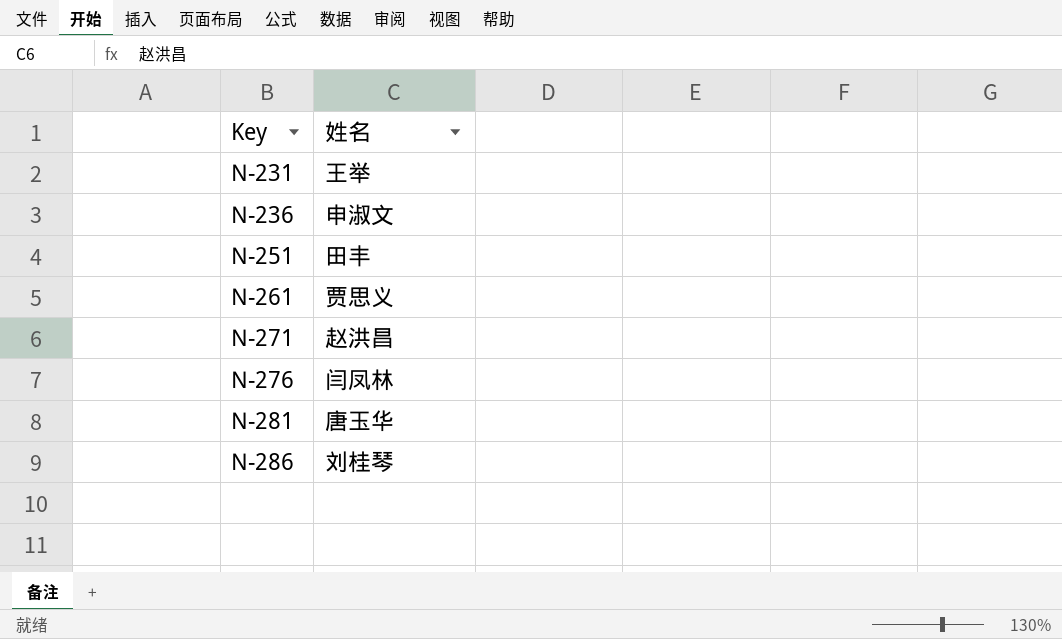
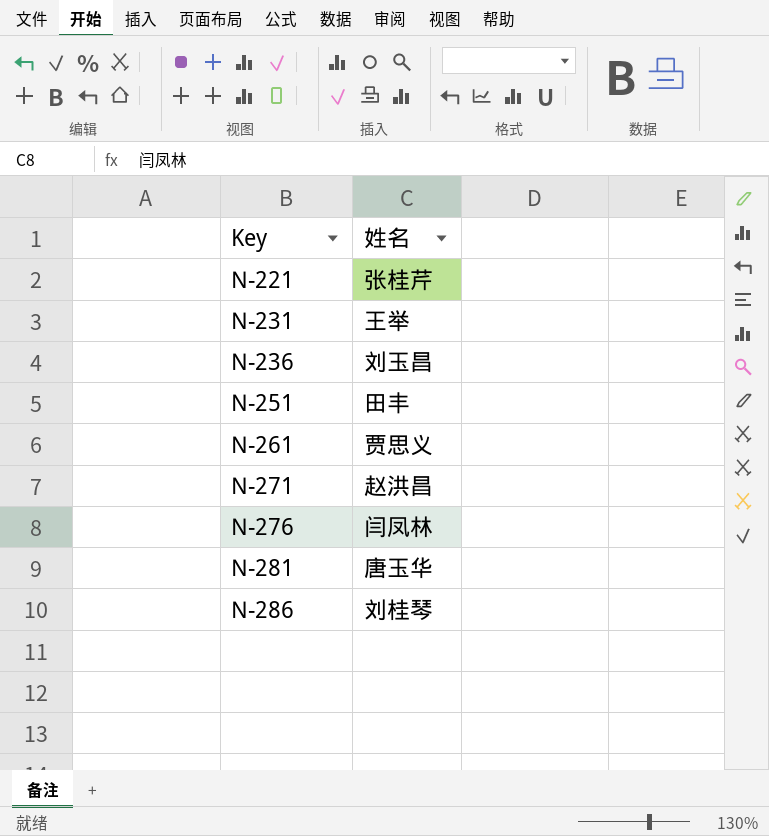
row N-221: none -> 张桂芹
N-236 | 姓名: 申淑文 -> 刘玉昌

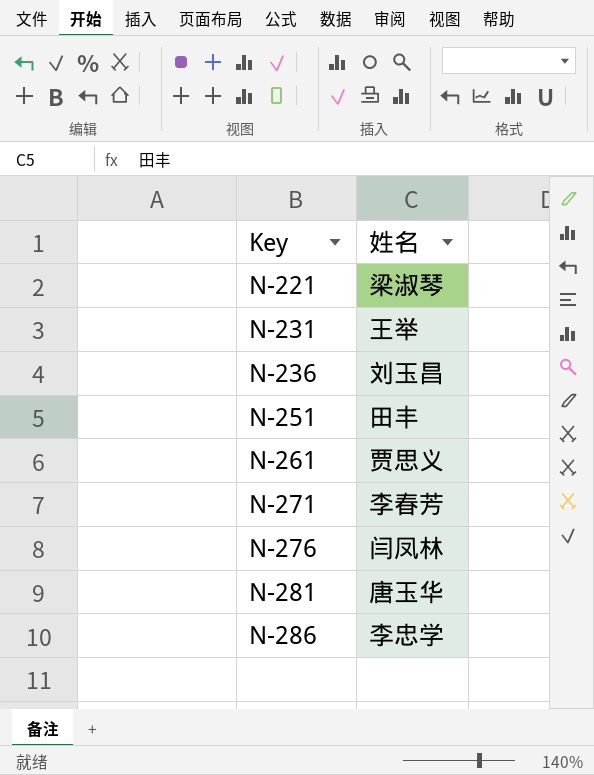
N-221 | 姓名: 张桂芹 -> 梁淑琴
N-271 | 姓名: 赵洪昌 -> 李春芳
N-286 | 姓名: 刘桂琴 -> 李忠学

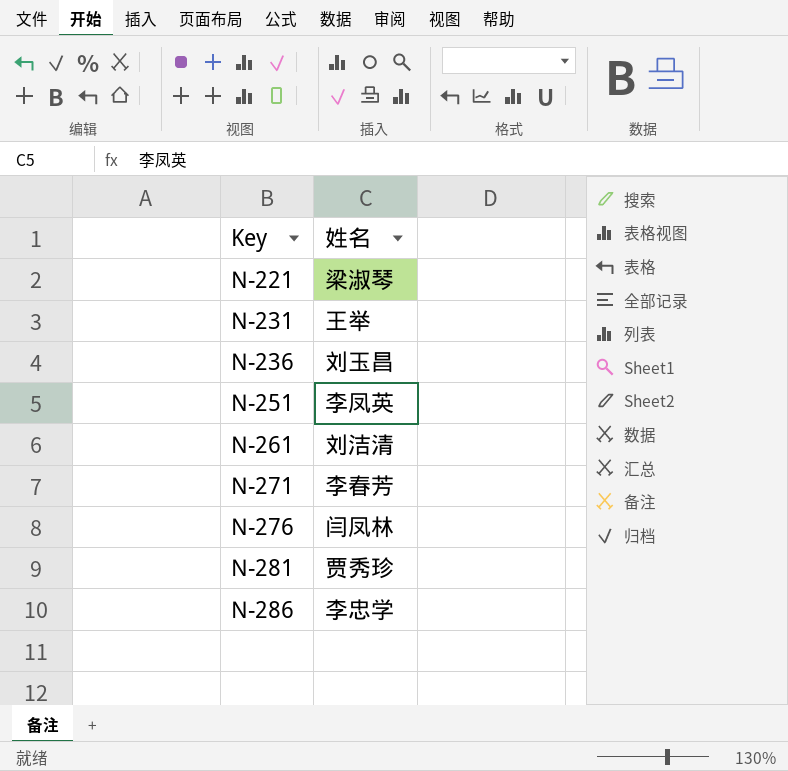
N-251 | 姓名: 田丰 -> 李凤英
N-261 | 姓名: 贾思义 -> 刘洁清
N-281 | 姓名: 唐玉华 -> 贾秀珍

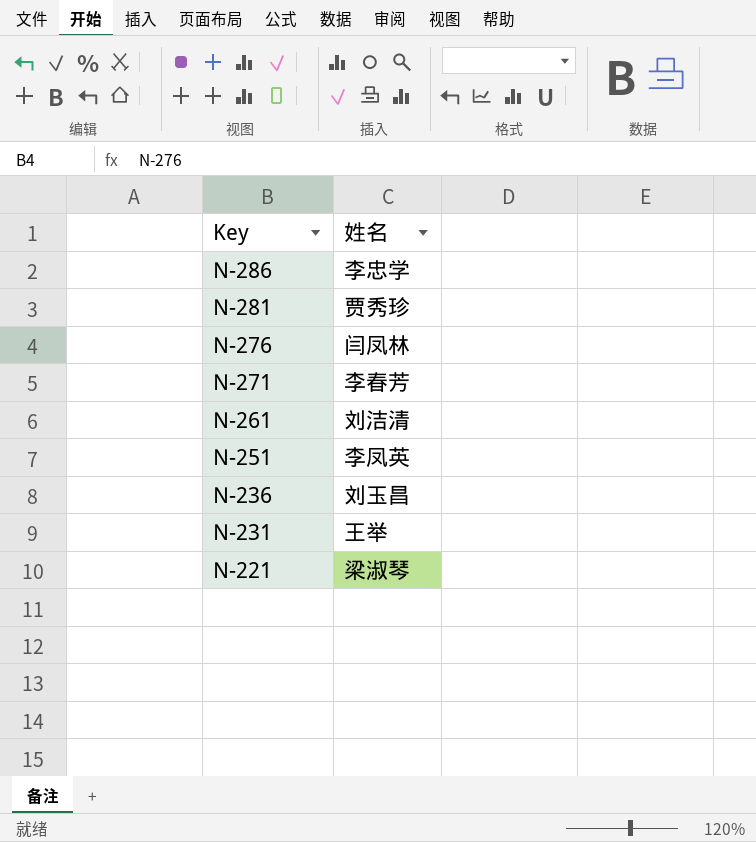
row order: Key ascending -> Key descending

